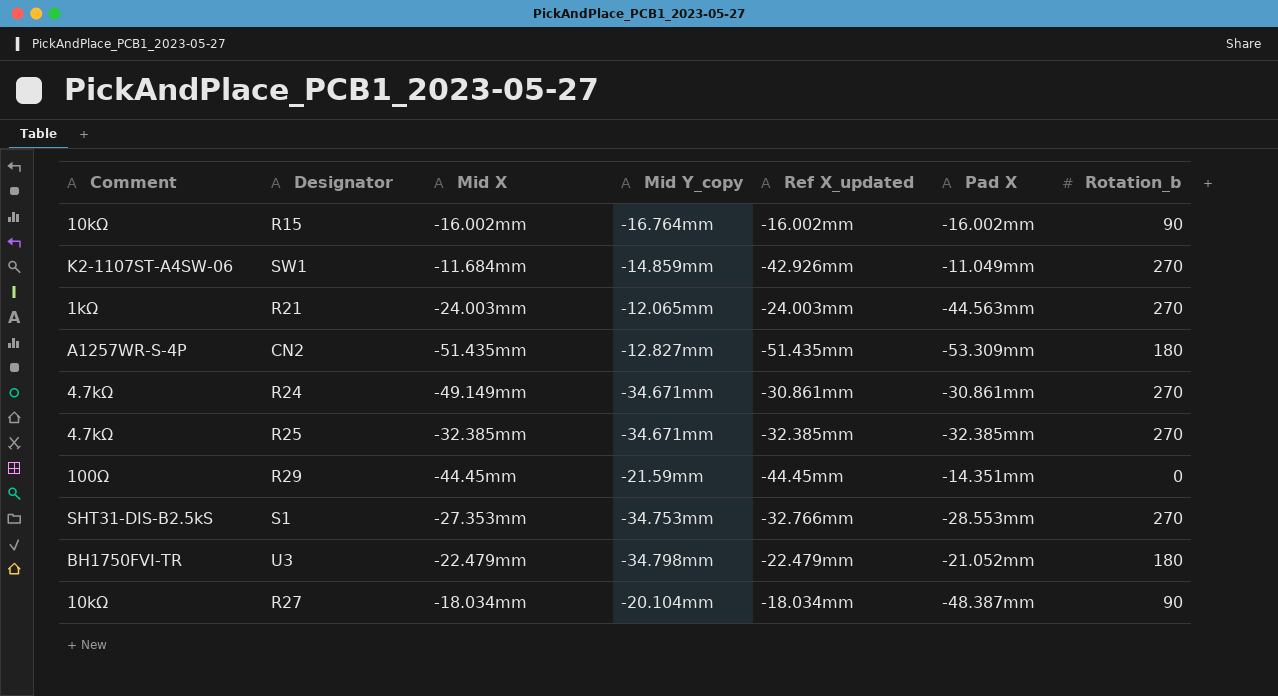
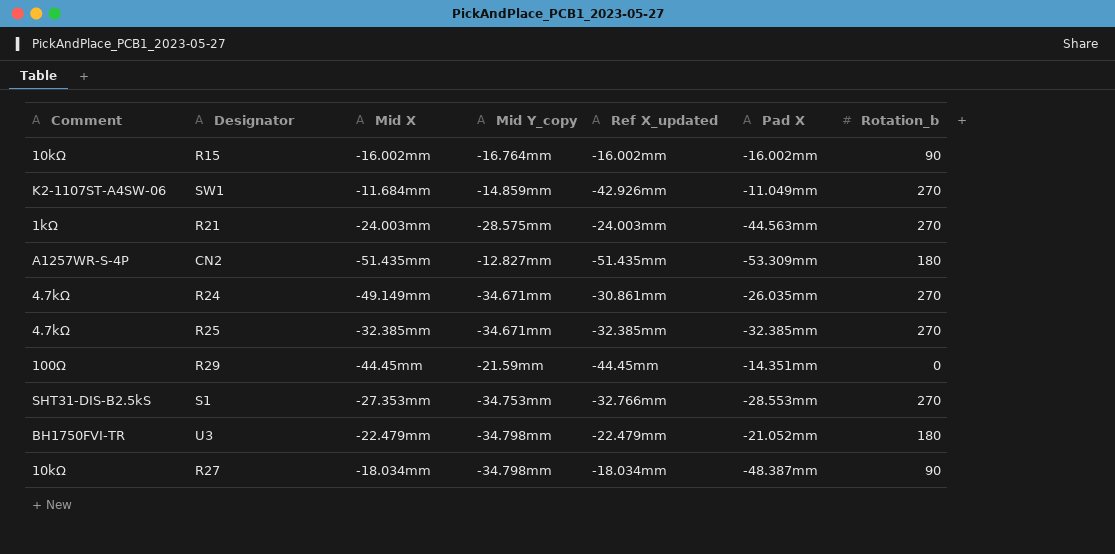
R21 | Mid Y_copy: -12.065mm -> -28.575mm
R24 | Pad X: -30.861mm -> -26.035mm
R27 | Mid Y_copy: -20.104mm -> -34.798mm

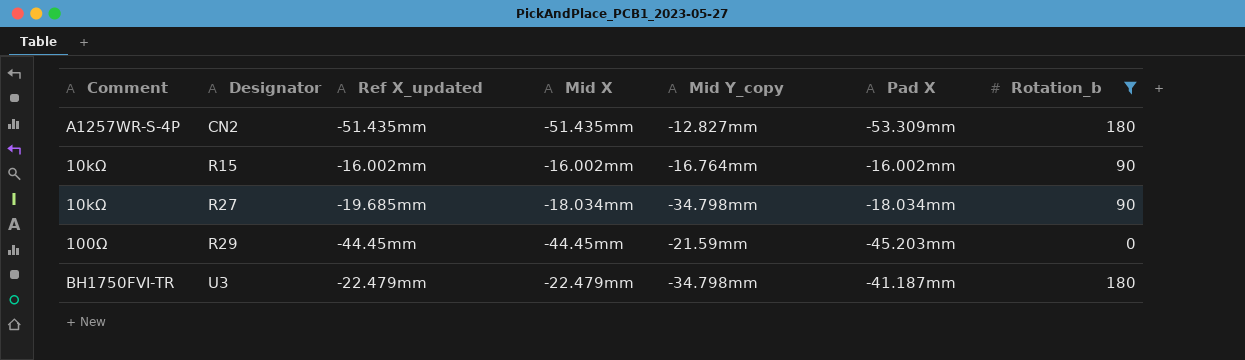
filter: none -> Rotation_b != 270
row order: none -> Designator ascending
column Ref X_updated | position: 5 -> 3
R27 | Ref X_updated: -18.034mm -> -19.685mm
R27 | Pad X: -48.387mm -> -18.034mm
R29 | Pad X: -14.351mm -> -45.203mm
U3 | Pad X: -21.052mm -> -41.187mm

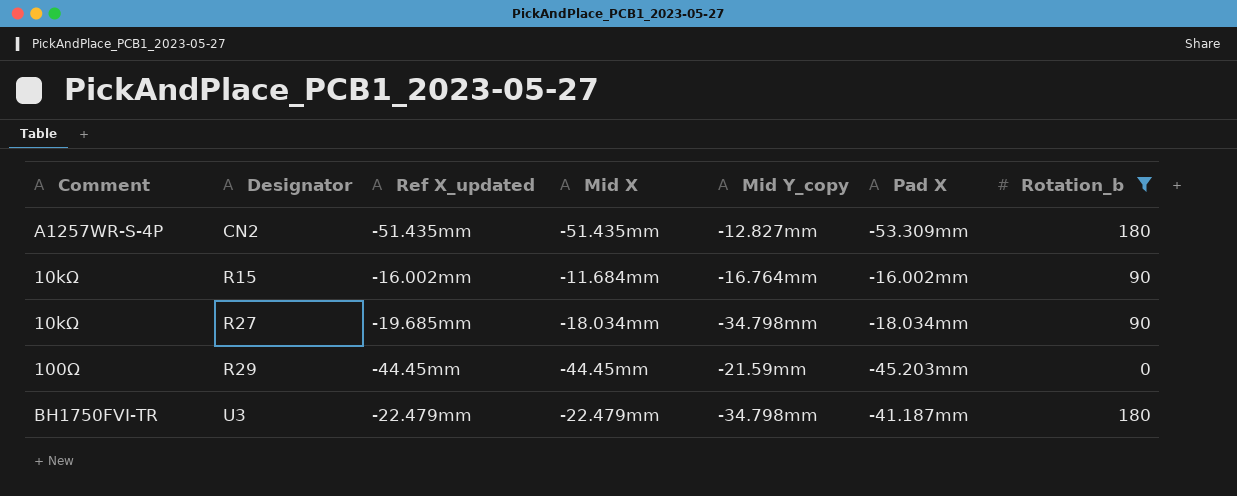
R15 | Mid X: -16.002mm -> -11.684mm

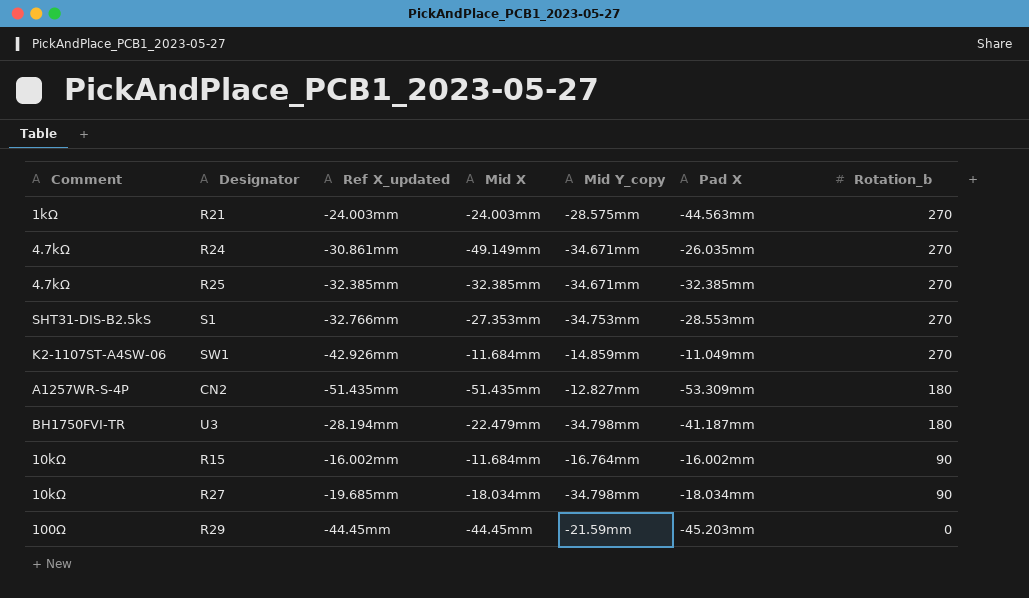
filter: Rotation_b != 270 -> none
row order: Designator ascending -> Rotation_b descending
U3 | Ref X_updated: -22.479mm -> -28.194mm

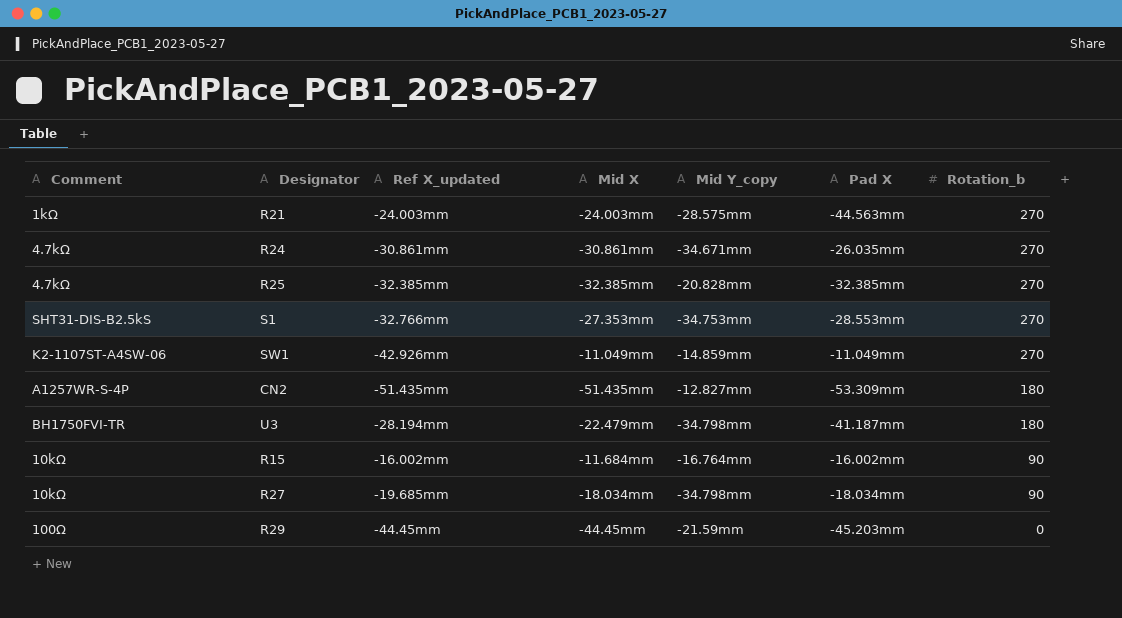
R24 | Mid X: -49.149mm -> -30.861mm
R25 | Mid Y_copy: -34.671mm -> -20.828mm
SW1 | Mid X: -11.684mm -> -11.049mm

